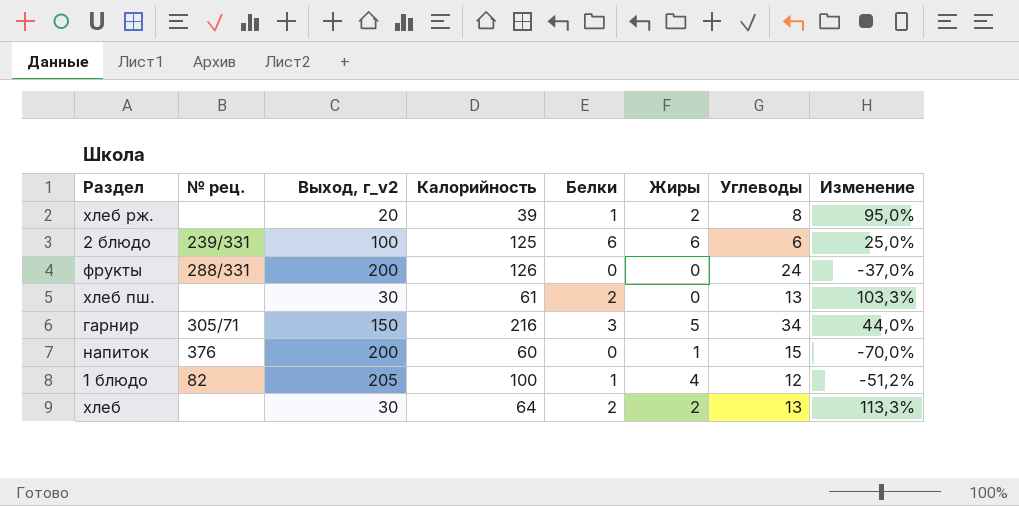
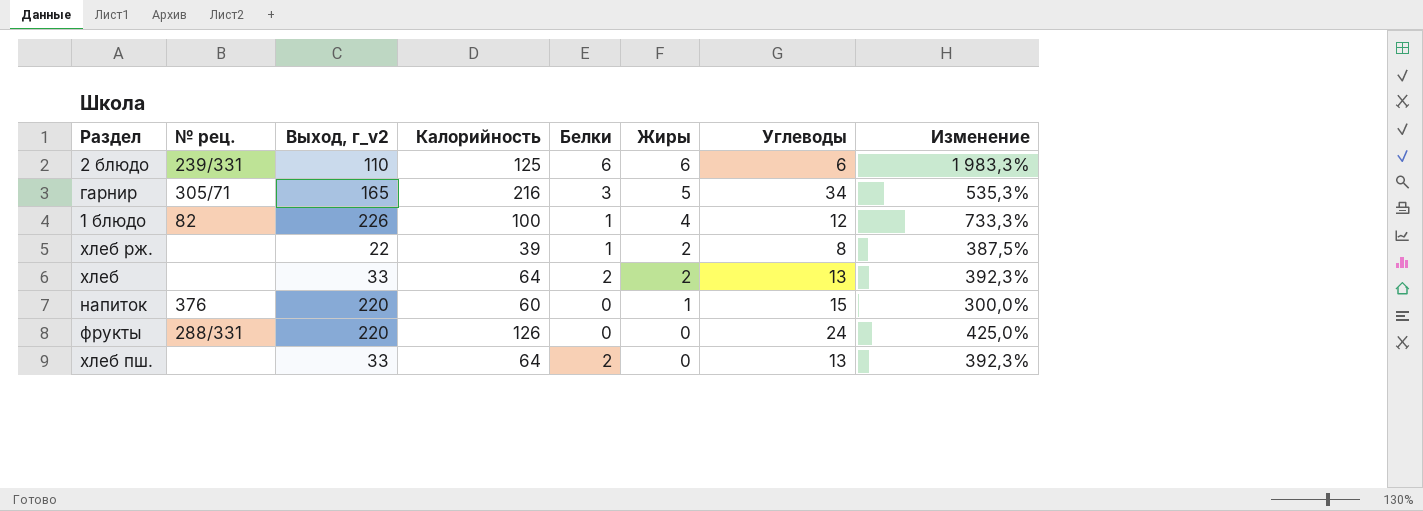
row order: none -> Жиры descending
column Изменение | formula: ([Калорийность] - [Выход, г_v2]) / [Выход, г_v2] -> ([Калорийность] - [Углеводы]) / [Углеводы]
2 блюдо | Выход, г_v2: 100 -> 110
гарнир | Выход, г_v2: 150 -> 165
1 блюдо | Выход, г_v2: 205 -> 226
хлеб рж. | Выход, г_v2: 20 -> 22
хлеб | Выход, г_v2: 30 -> 33
напиток | Выход, г_v2: 200 -> 220
фрукты | Выход, г_v2: 200 -> 220
хлеб пш. | Выход, г_v2: 30 -> 33
хлеб пш. | Калорийность: 61 -> 64

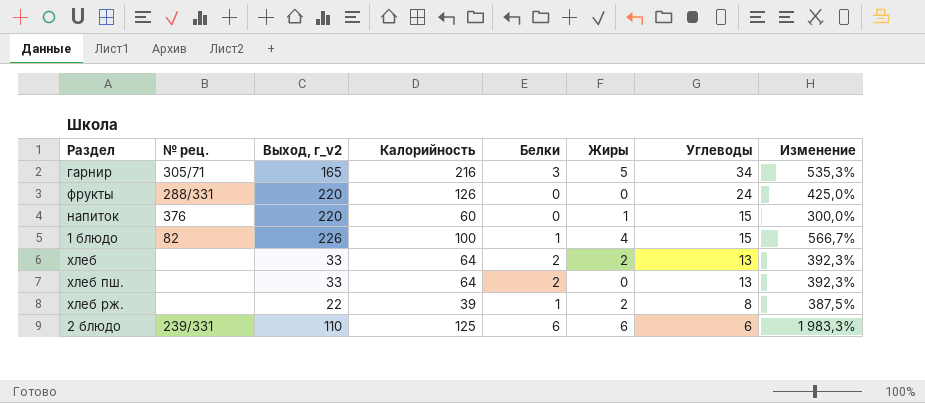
row order: Жиры descending -> Углеводы descending
1 блюдо | Углеводы: 12 -> 15
1 блюдо | Изменение: 733,3% -> 566,7%

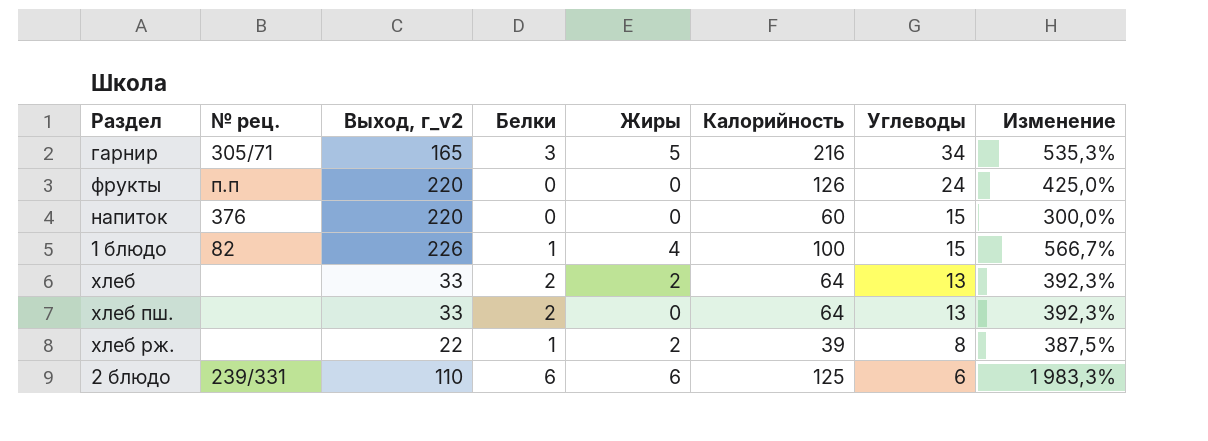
column Калорийность | position: 4 -> 6
фрукты | № рец.: 288/331 -> п.п
напиток | Жиры: 1 -> 0

